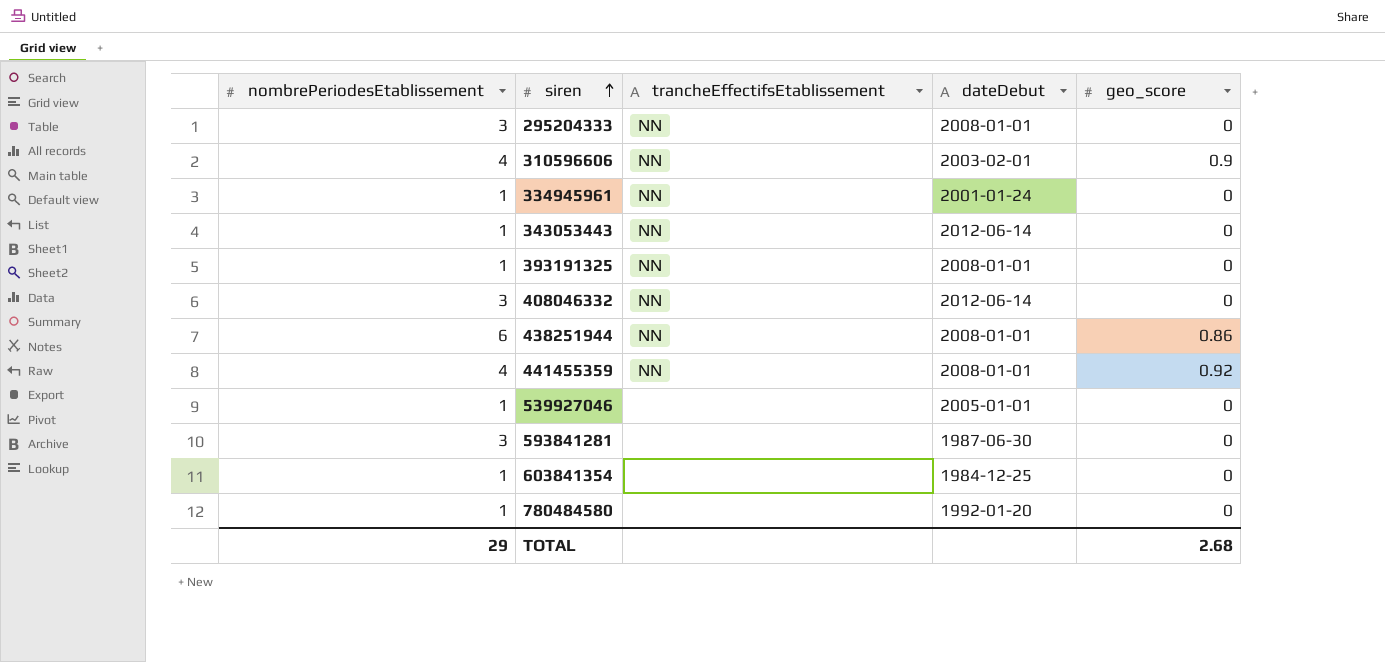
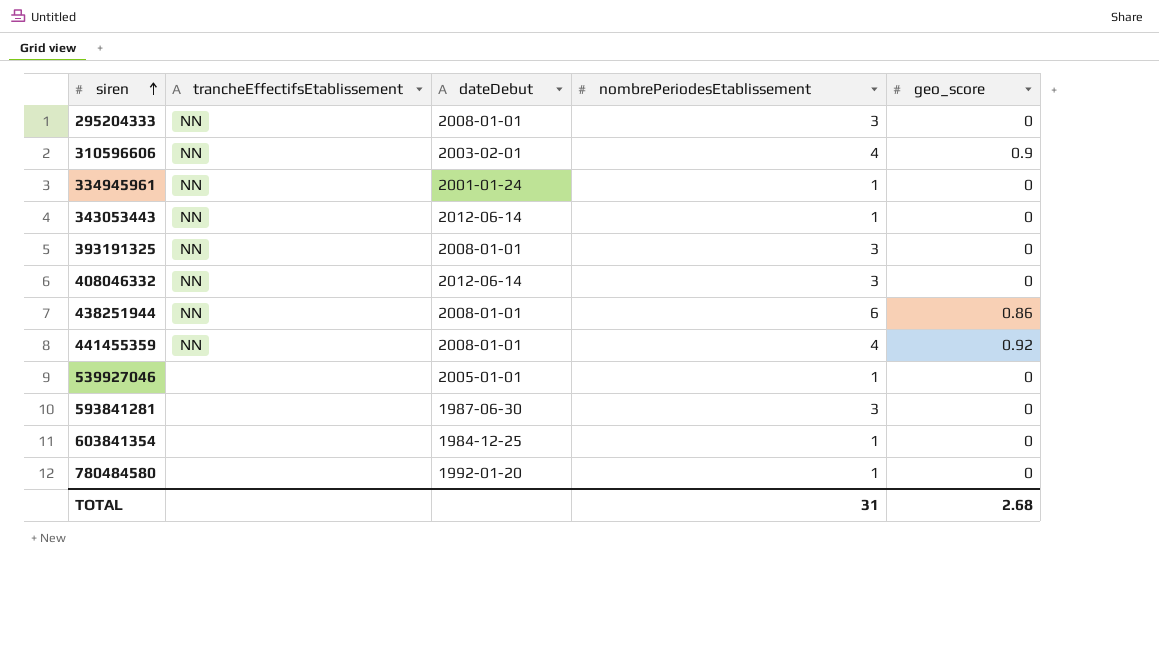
column nombrePeriodesEtablissement | position: 1 -> 4
393191325 | nombrePeriodesEtablissement: 1 -> 3
TOTAL | nombrePeriodesEtablissement: 29 -> 31

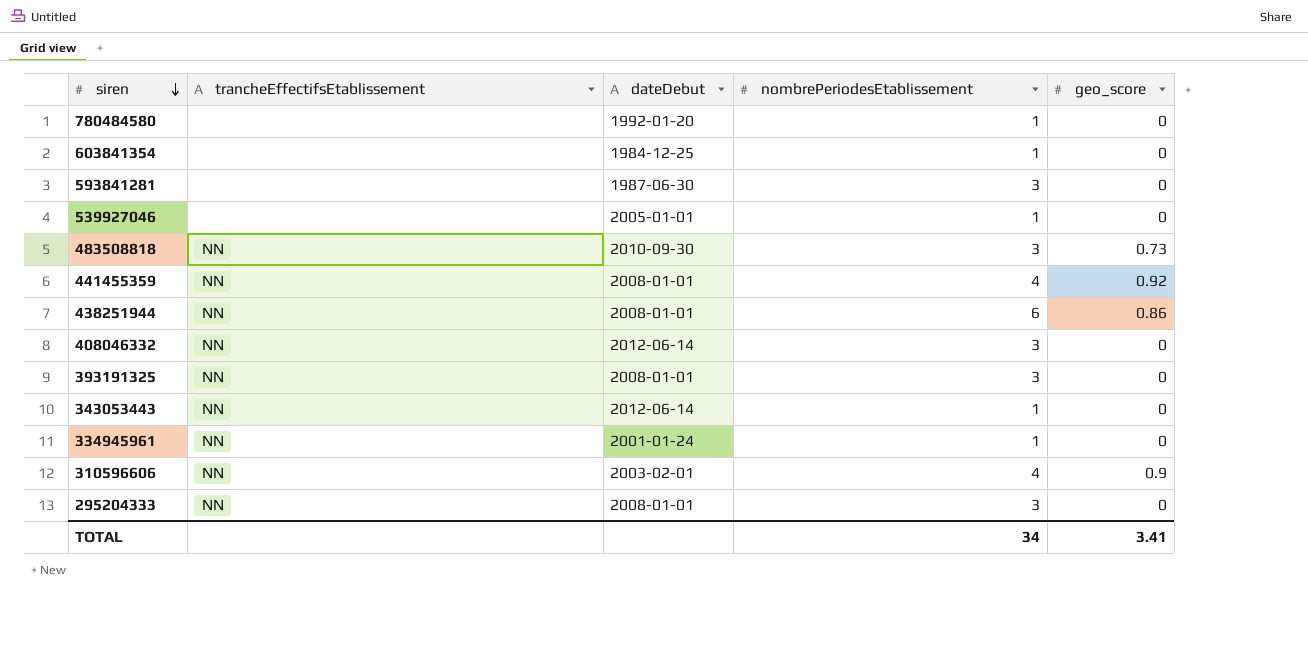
row order: siren ascending -> siren descending
row 483508818: none -> NN | 2010-09-30 | 3 | 0.73
TOTAL | nombrePeriodesEtablissement: 31 -> 34
TOTAL | geo_score: 2.68 -> 3.41

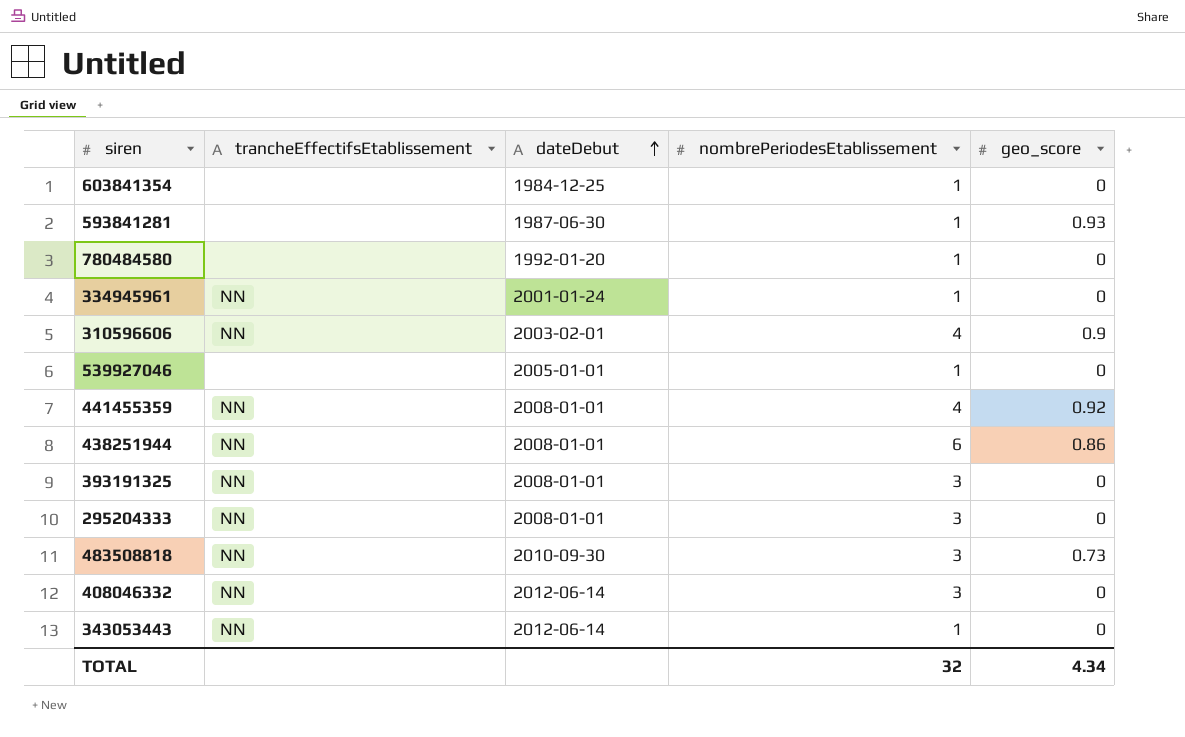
row order: siren descending -> dateDebut ascending
593841281 | nombrePeriodesEtablissement: 3 -> 1
593841281 | geo_score: 0 -> 0.93
TOTAL | nombrePeriodesEtablissement: 34 -> 32
TOTAL | geo_score: 3.41 -> 4.34

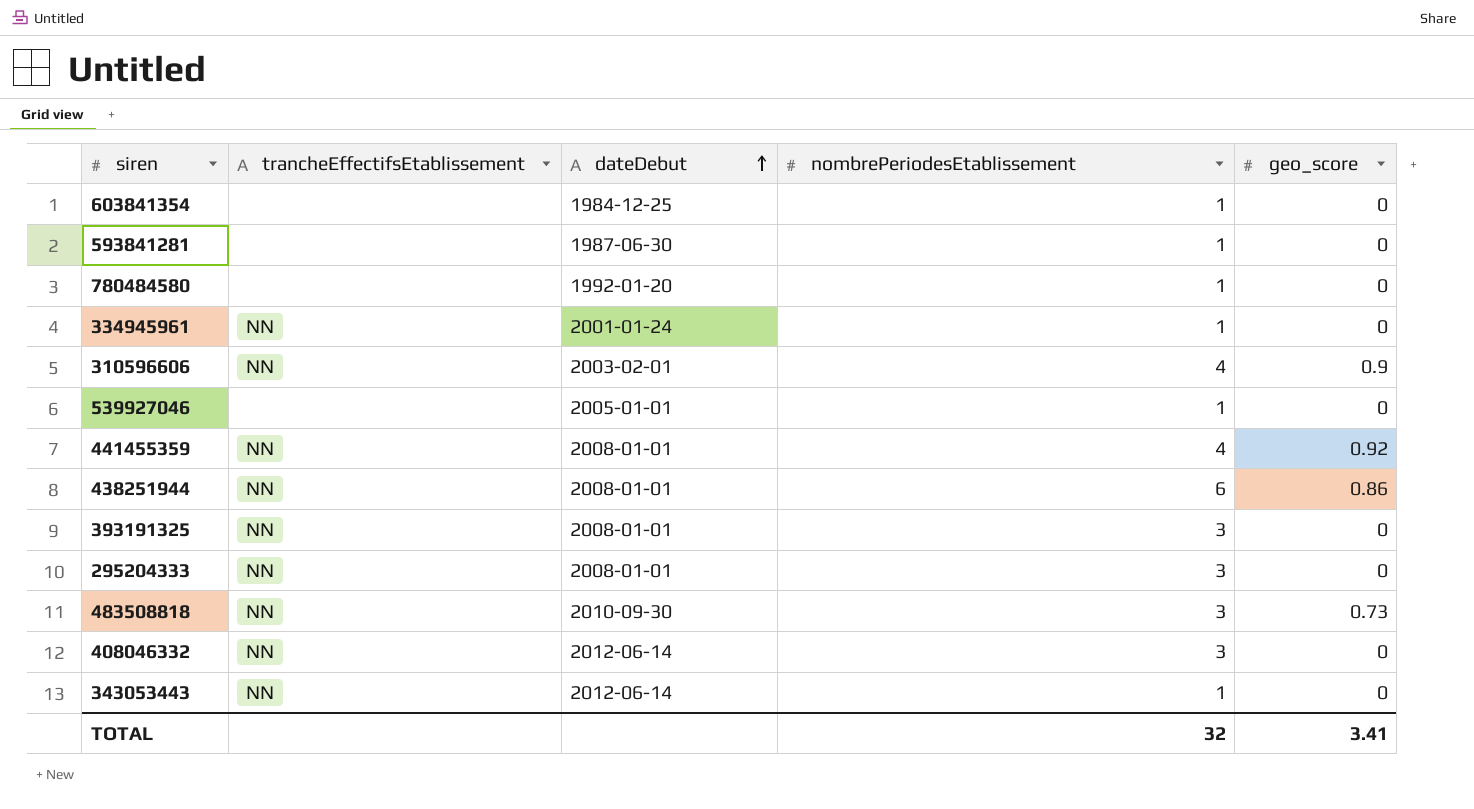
593841281 | geo_score: 0.93 -> 0
TOTAL | geo_score: 4.34 -> 3.41

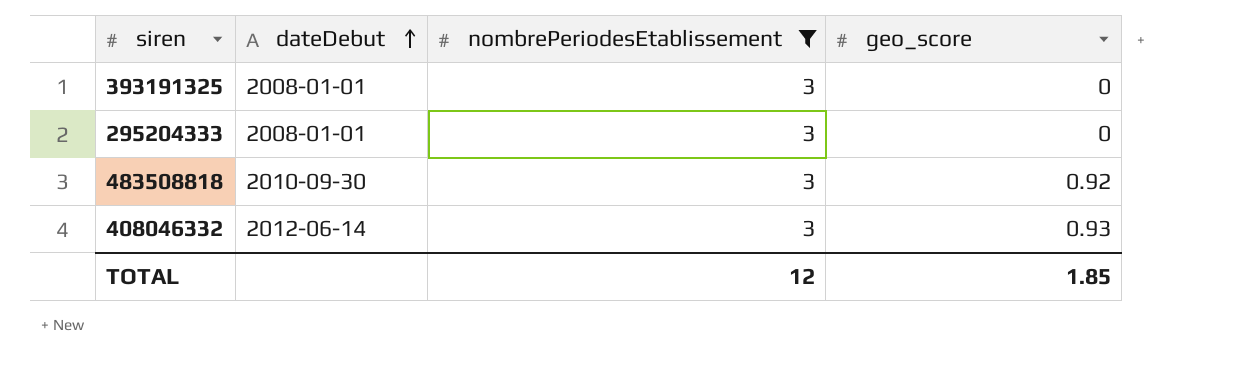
filter: none -> nombrePeriodesEtablissement = 3
column trancheEffectifsEtablissement | position: 2 -> none
483508818 | geo_score: 0.73 -> 0.92
408046332 | geo_score: 0 -> 0.93
TOTAL | nombrePeriodesEtablissement: 32 -> 12
TOTAL | geo_score: 3.41 -> 1.85

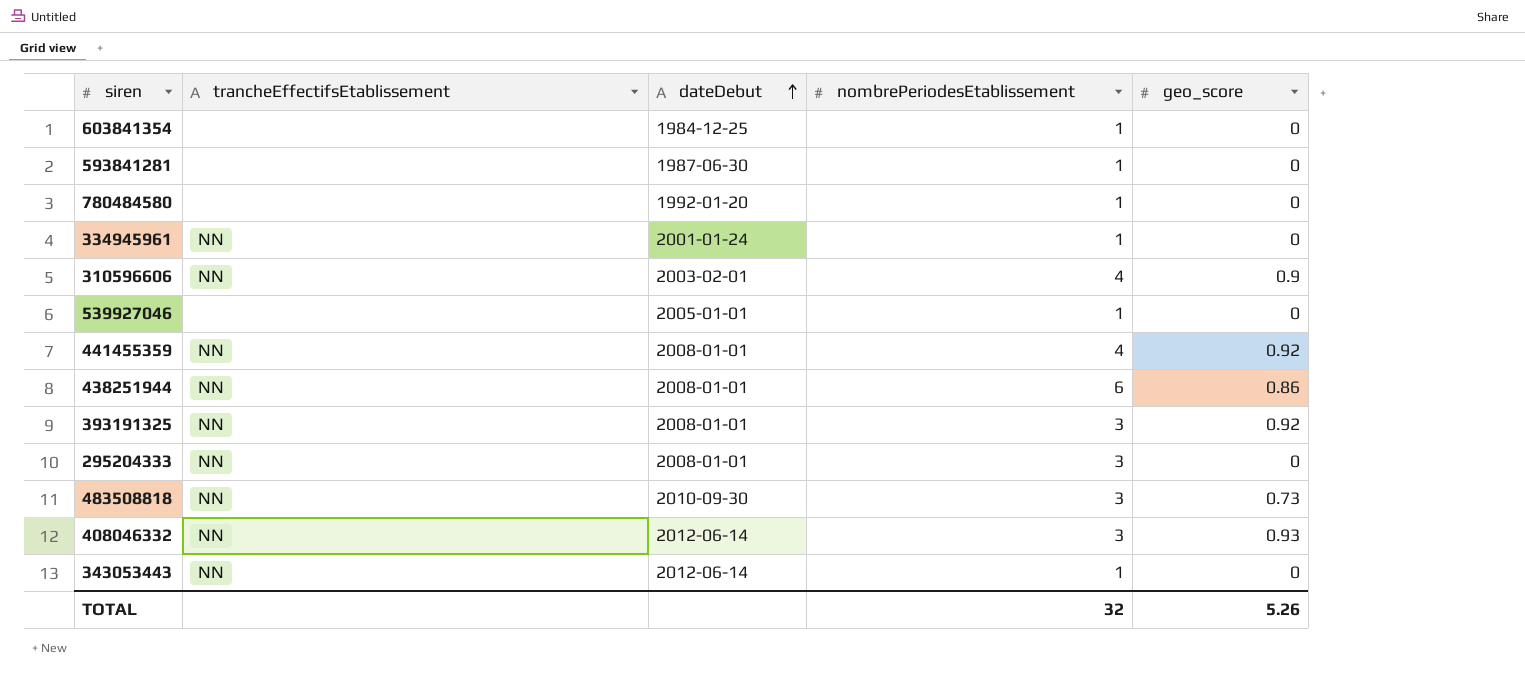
filter: nombrePeriodesEtablissement = 3 -> none
column trancheEffectifsEtablissement | position: none -> 2
393191325 | geo_score: 0 -> 0.92
483508818 | geo_score: 0.92 -> 0.73
TOTAL | nombrePeriodesEtablissement: 12 -> 32
TOTAL | geo_score: 1.85 -> 5.26

